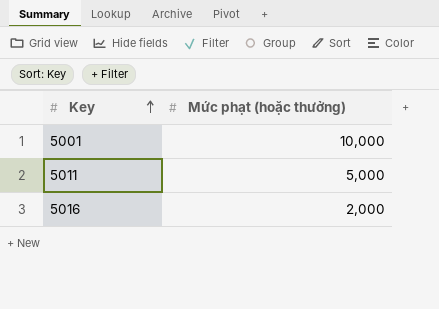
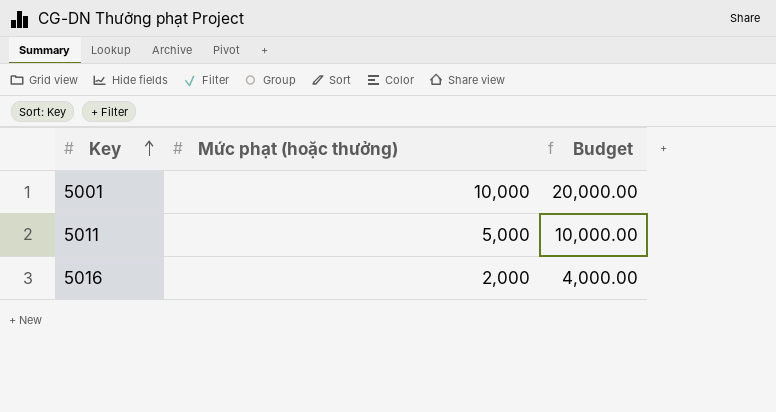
column Budget | formula: none -> [Mức phạt (hoặc thưởng)] * 2

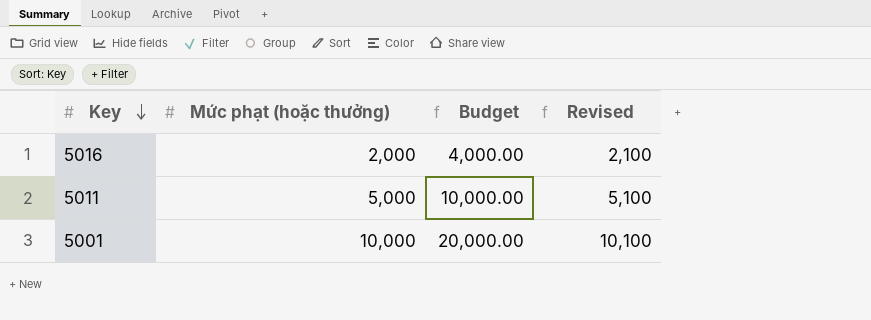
row order: Key ascending -> Key descending
column Revised | formula: none -> [Mức phạt (hoặc thưởng)] + 100

